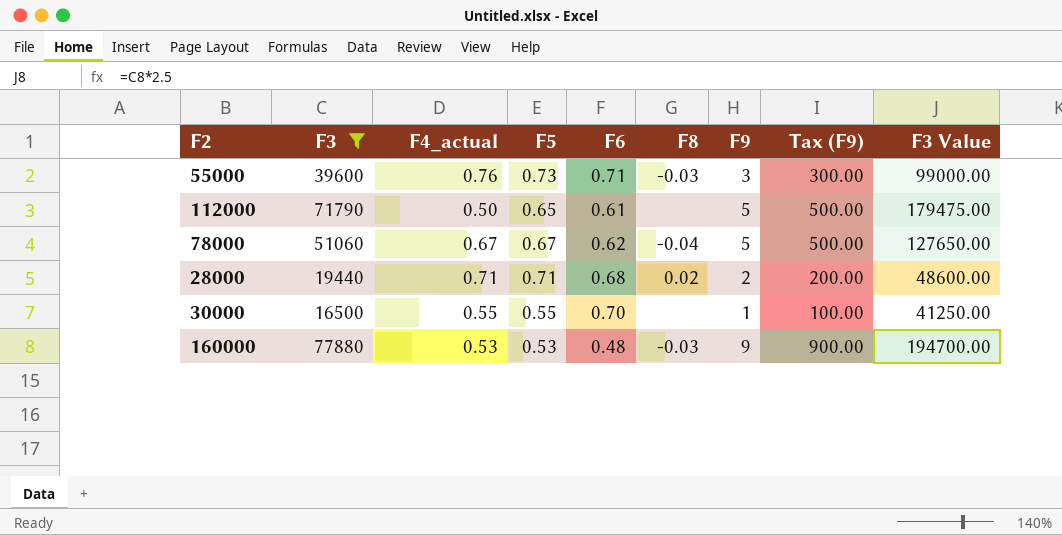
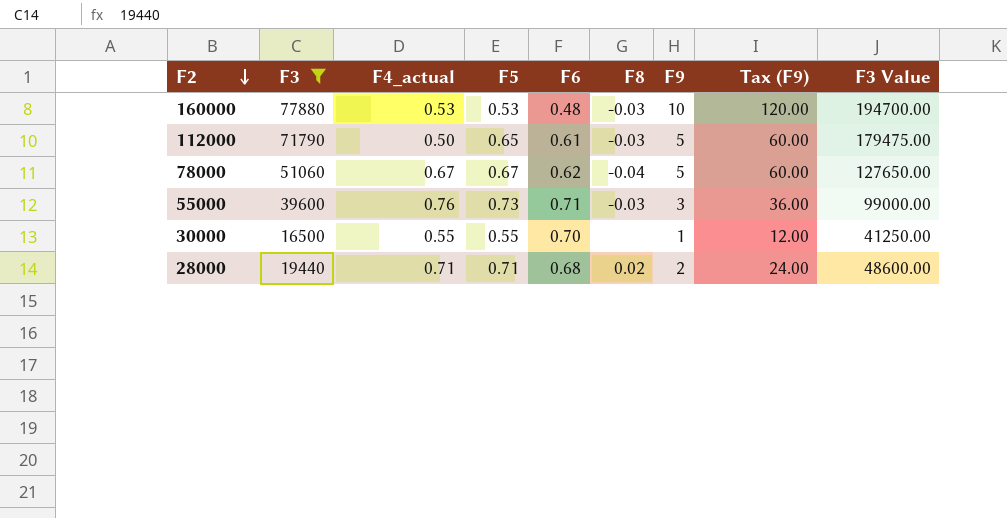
row order: none -> F2 descending
column Tax (F9) | formula: [F9] * 100 -> [F9] * 12
160000 | F9: 9 -> 10
112000 | F8: none -> -0.03

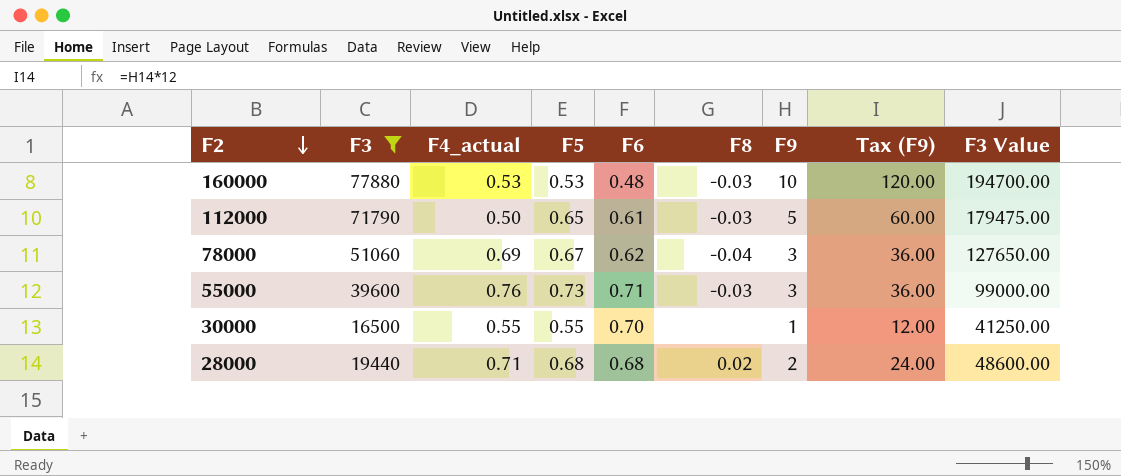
78000 | F4_actual: 0.67 -> 0.69
78000 | F9: 5 -> 3
78000 | Tax (F9): 60.00 -> 36.00
28000 | F5: 0.71 -> 0.68

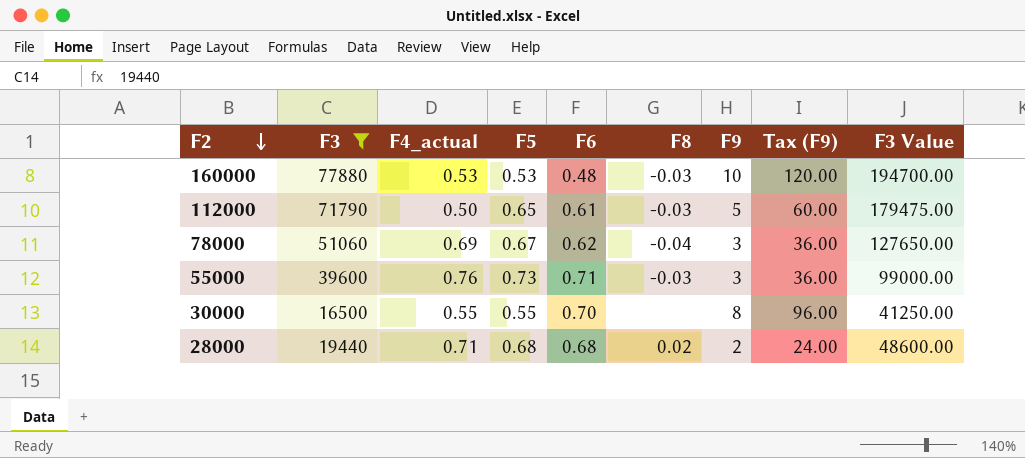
30000 | F9: 1 -> 8
30000 | Tax (F9): 12.00 -> 96.00

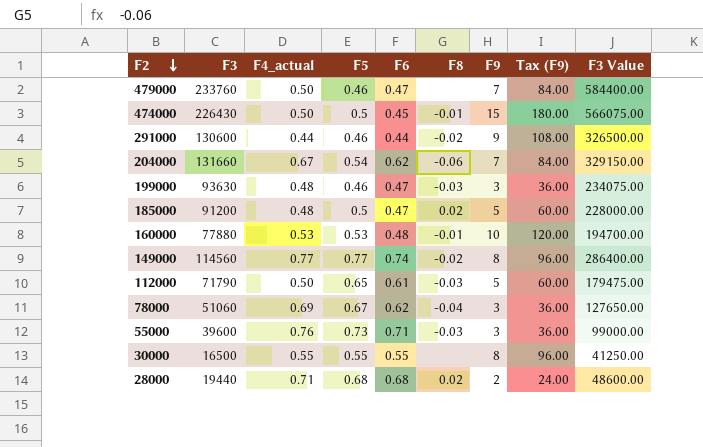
filter: F3 <= 77880 -> none
160000 | F8: -0.03 -> -0.01
30000 | F6: 0.70 -> 0.55

